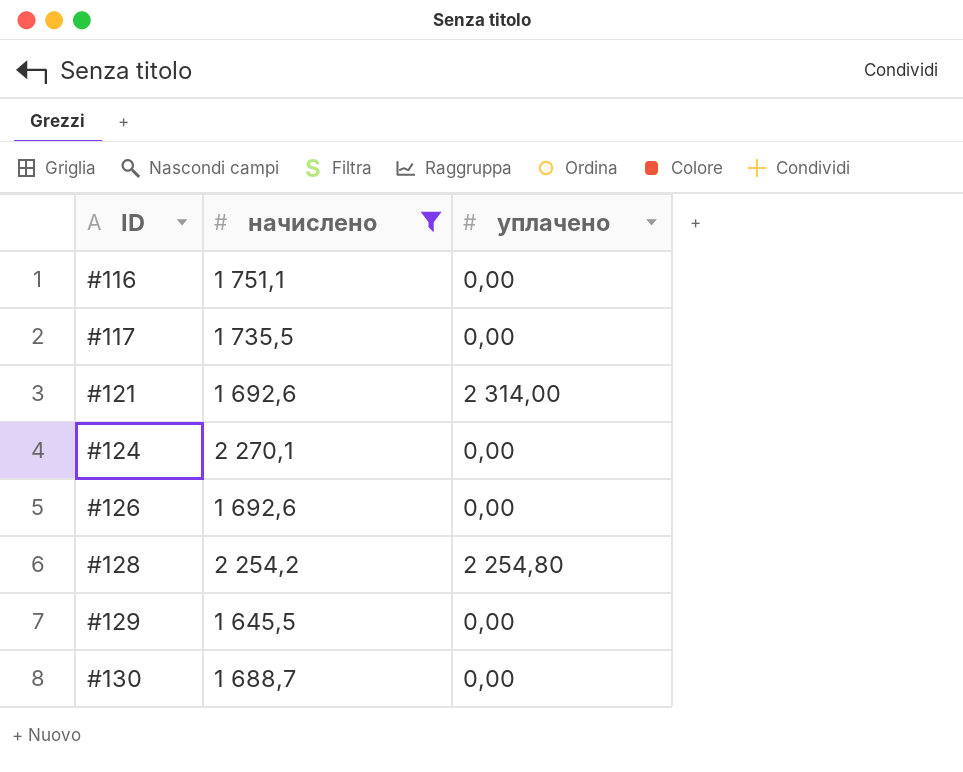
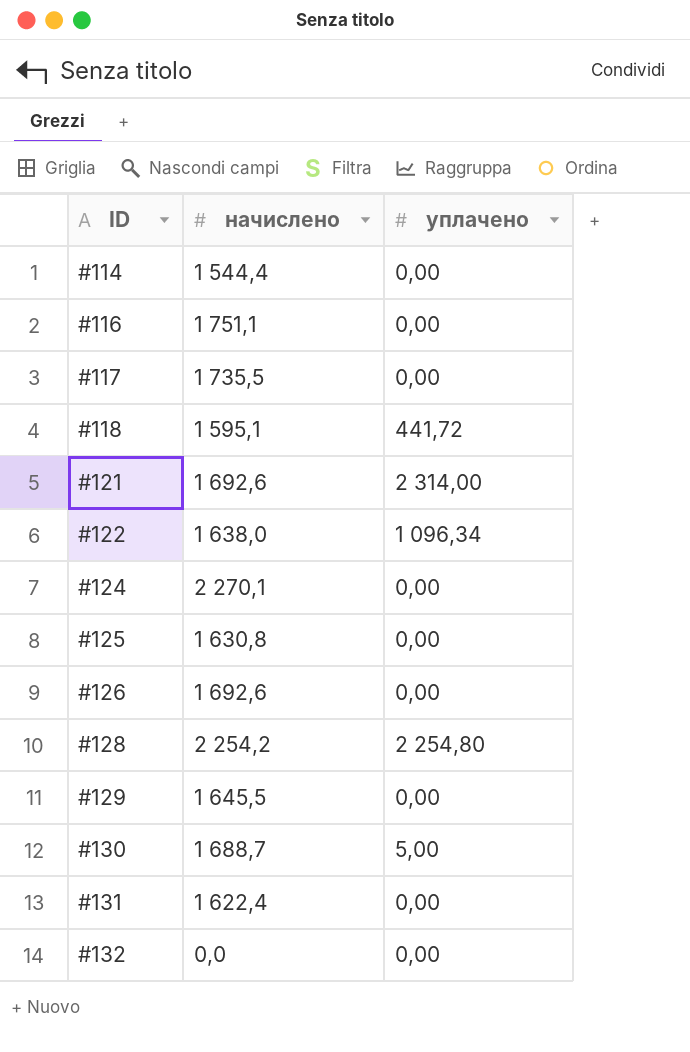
filter: начислено >= 1 645,5 -> none
#130 | уплачено: 0,00 -> 5,00

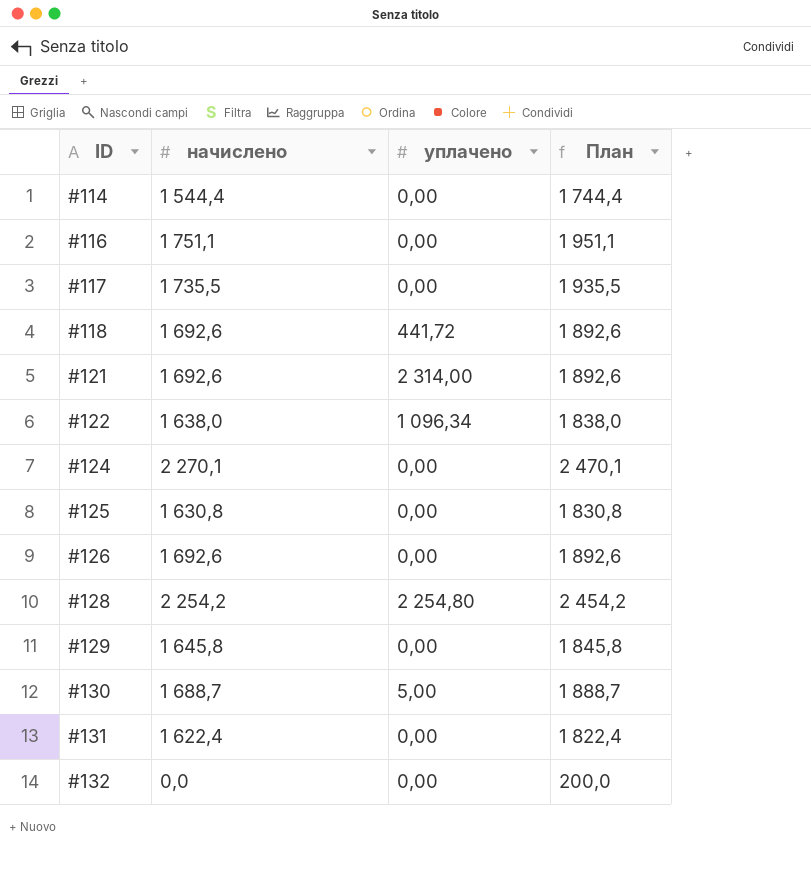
column План | formula: none -> [начислено] + 200
#118 | начислено: 1 595,1 -> 1 692,6
#129 | начислено: 1 645,5 -> 1 645,8

